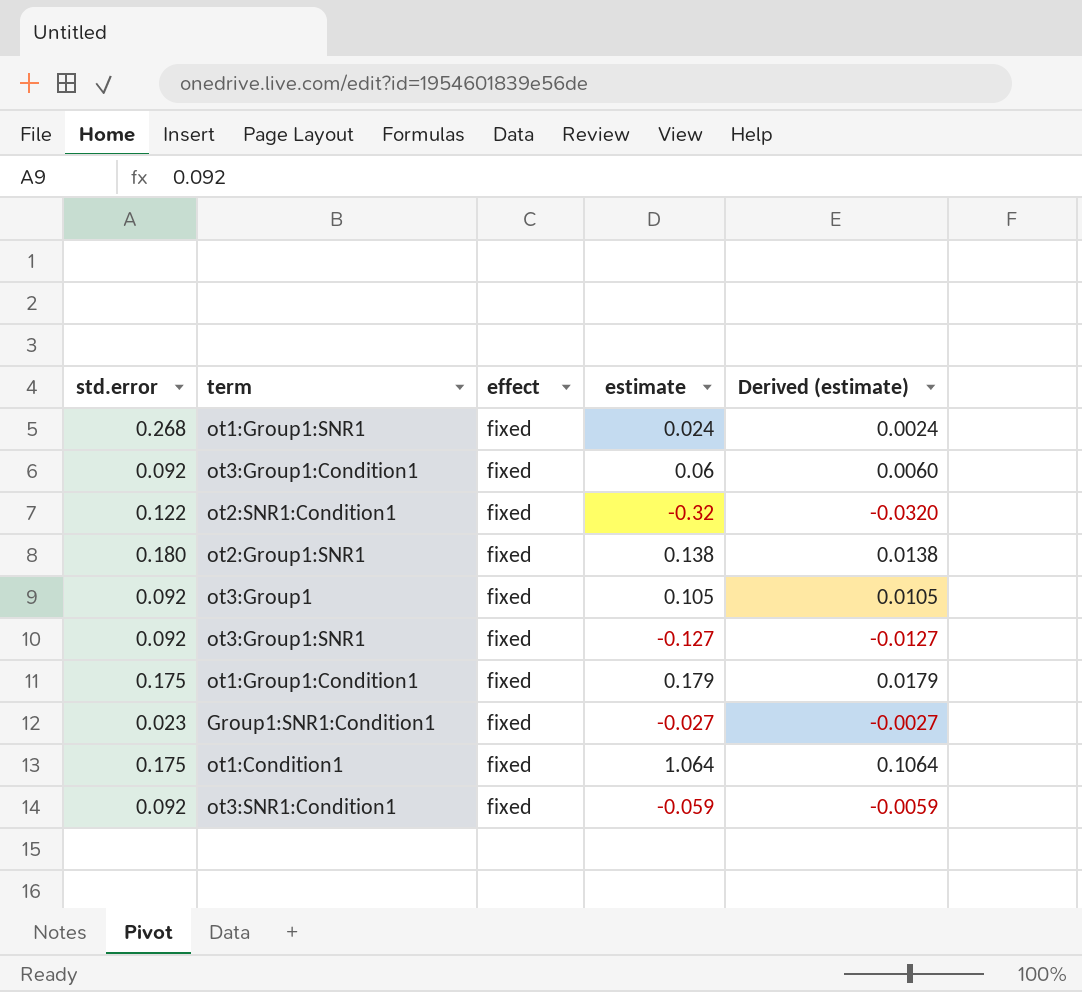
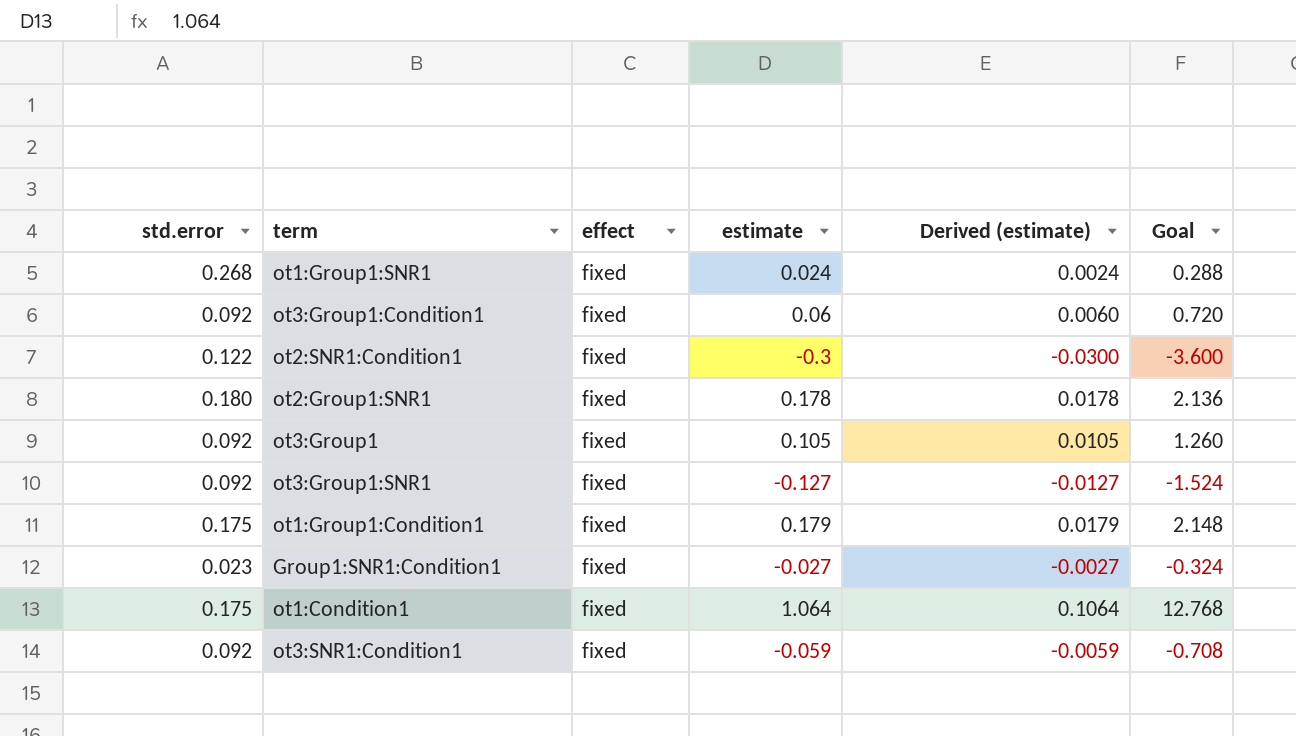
column Goal | formula: none -> [estimate] * 12
ot2:SNR1:Condition1 | estimate: -0.32 -> -0.3
ot2:SNR1:Condition1 | Derived (estimate): -0.0320 -> -0.0300
ot2:Group1:SNR1 | estimate: 0.138 -> 0.178
ot2:Group1:SNR1 | Derived (estimate): 0.0138 -> 0.0178

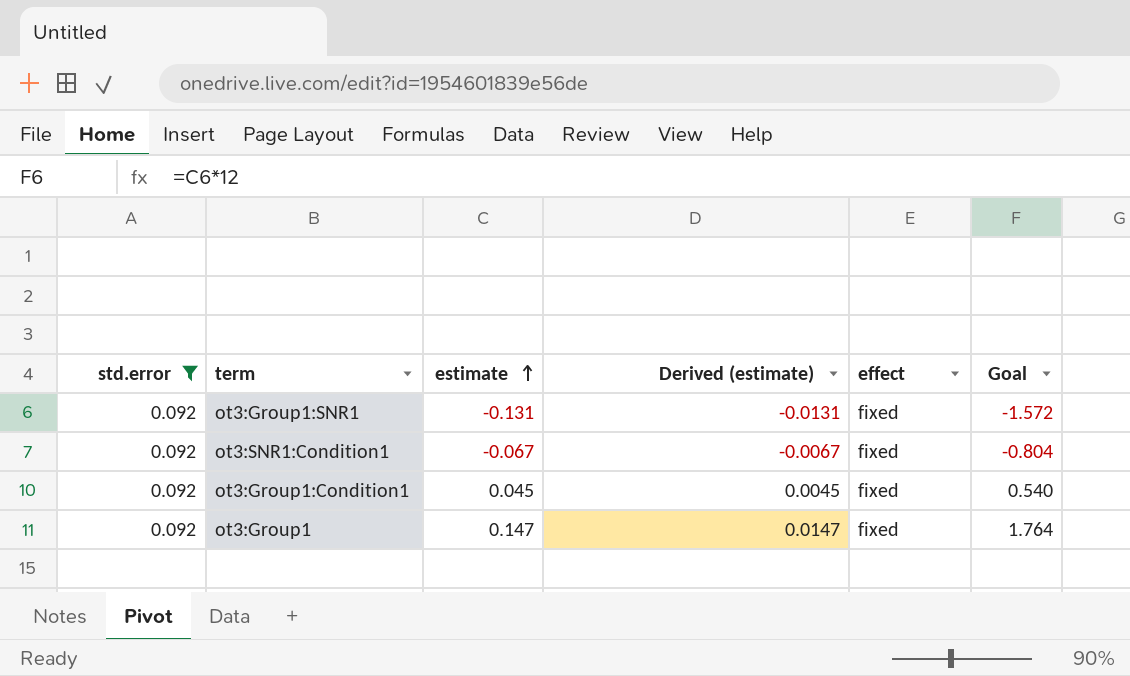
filter: none -> std.error = 0.092
row order: none -> estimate ascending
column effect | position: 3 -> 5
ot3:Group1:SNR1 | estimate: -0.127 -> -0.131
ot3:Group1:SNR1 | Derived (estimate): -0.0127 -> -0.0131
ot3:Group1:SNR1 | Goal: -1.524 -> -1.572
ot3:SNR1:Condition1 | estimate: -0.059 -> -0.067
ot3:SNR1:Condition1 | Derived (estimate): -0.0059 -> -0.0067
ot3:SNR1:Condition1 | Goal: -0.708 -> -0.804
ot3:Group1:Condition1 | estimate: 0.06 -> 0.045
ot3:Group1:Condition1 | Derived (estimate): 0.0060 -> 0.0045
ot3:Group1:Condition1 | Goal: 0.720 -> 0.540
ot3:Group1 | estimate: 0.105 -> 0.147
ot3:Group1 | Derived (estimate): 0.0105 -> 0.0147
ot3:Group1 | Goal: 1.260 -> 1.764

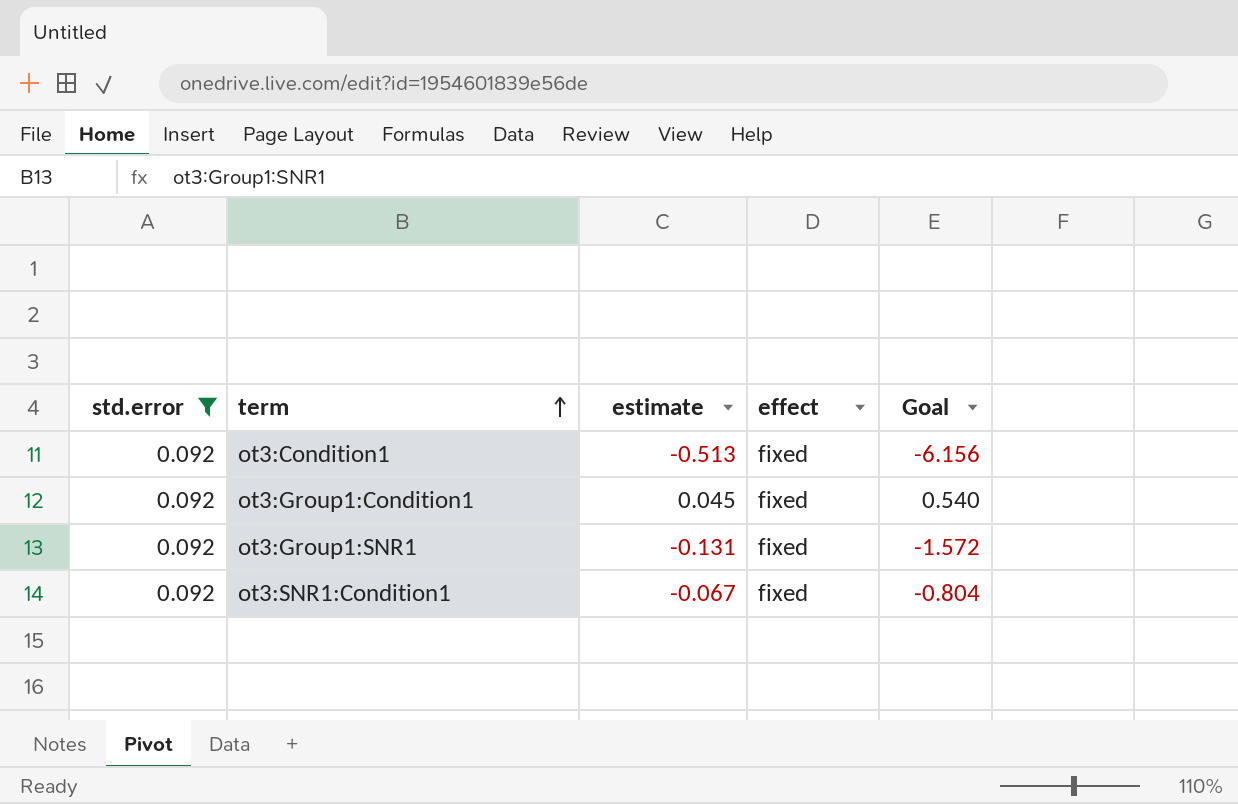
row order: estimate ascending -> term ascending
column Derived (estimate) | formula: [estimate] * 0.1 -> none
row ot3:Group1: 0.092 | 0.147 | 0.0147 | fixed | 1.764 -> none
row ot3:Condition1: none -> 0.092 | -0.513 | fixed | -6.156

